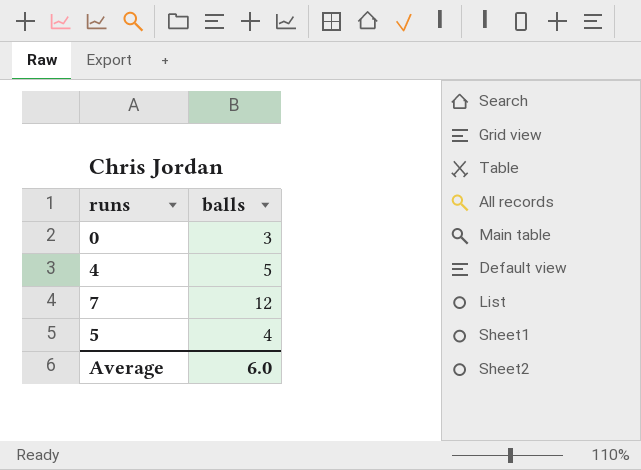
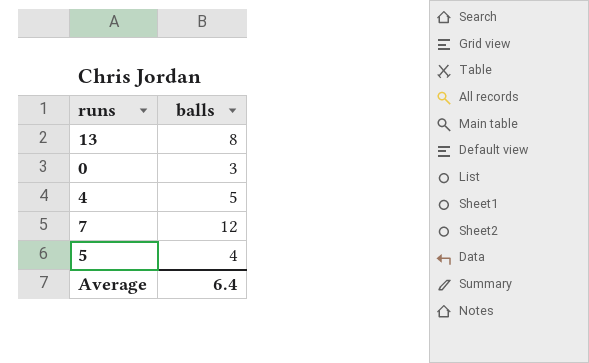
row 13: none -> 8
Average | balls: 6.0 -> 6.4

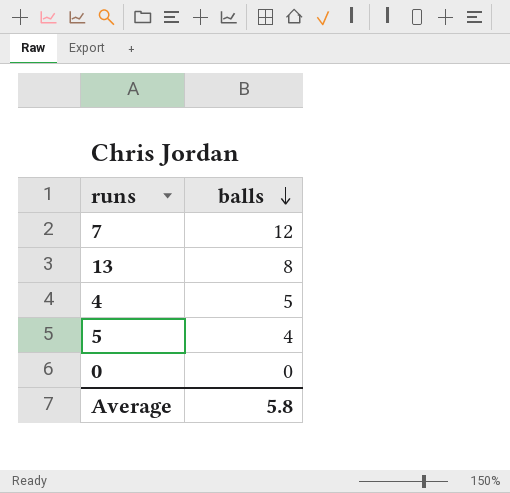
row order: none -> balls descending
0 | balls: 3 -> 0
Average | balls: 6.4 -> 5.8

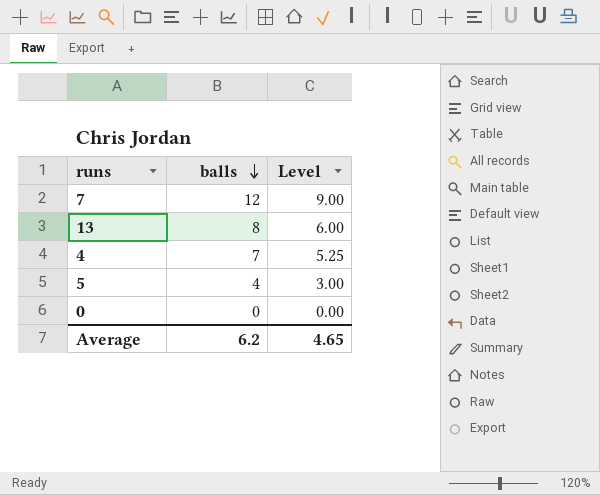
column Level | formula: none -> [balls] * 0.75
4 | balls: 5 -> 7
Average | balls: 5.8 -> 6.2

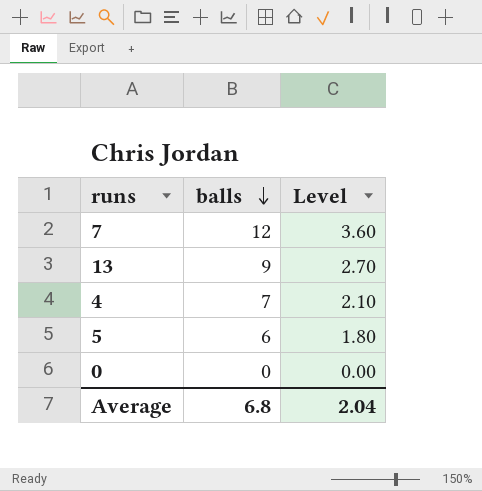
column Level | formula: [balls] * 0.75 -> [balls] * 0.3
13 | balls: 8 -> 9
5 | balls: 4 -> 6
Average | balls: 6.2 -> 6.8
Average | Level: 4.65 -> 2.04

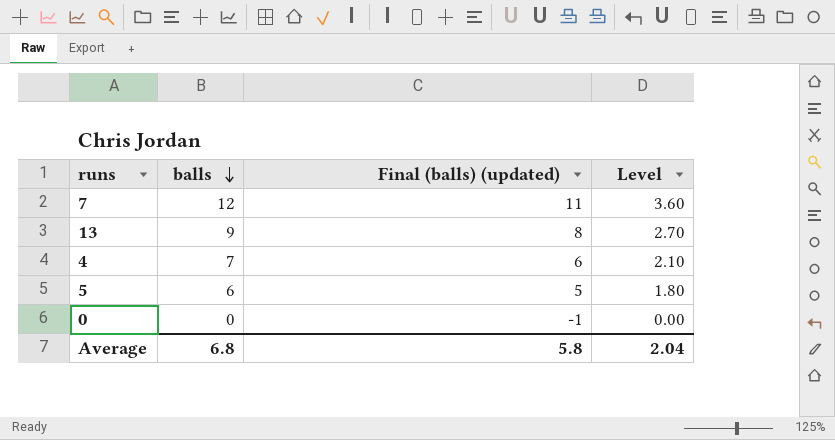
column Final (balls) (updated) | formula: none -> [balls] - 1

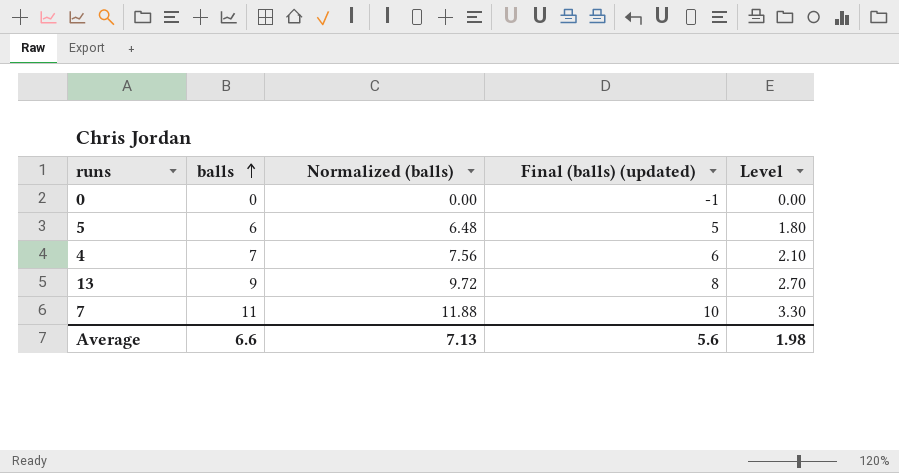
row order: balls descending -> balls ascending
column Normalized (balls) | formula: none -> [balls] * 1.08
7 | balls: 12 -> 11
7 | Final (balls) (updated): 11 -> 10
7 | Level: 3.60 -> 3.30
Average | balls: 6.8 -> 6.6
Average | Final (balls) (updated): 5.8 -> 5.6
Average | Level: 2.04 -> 1.98

